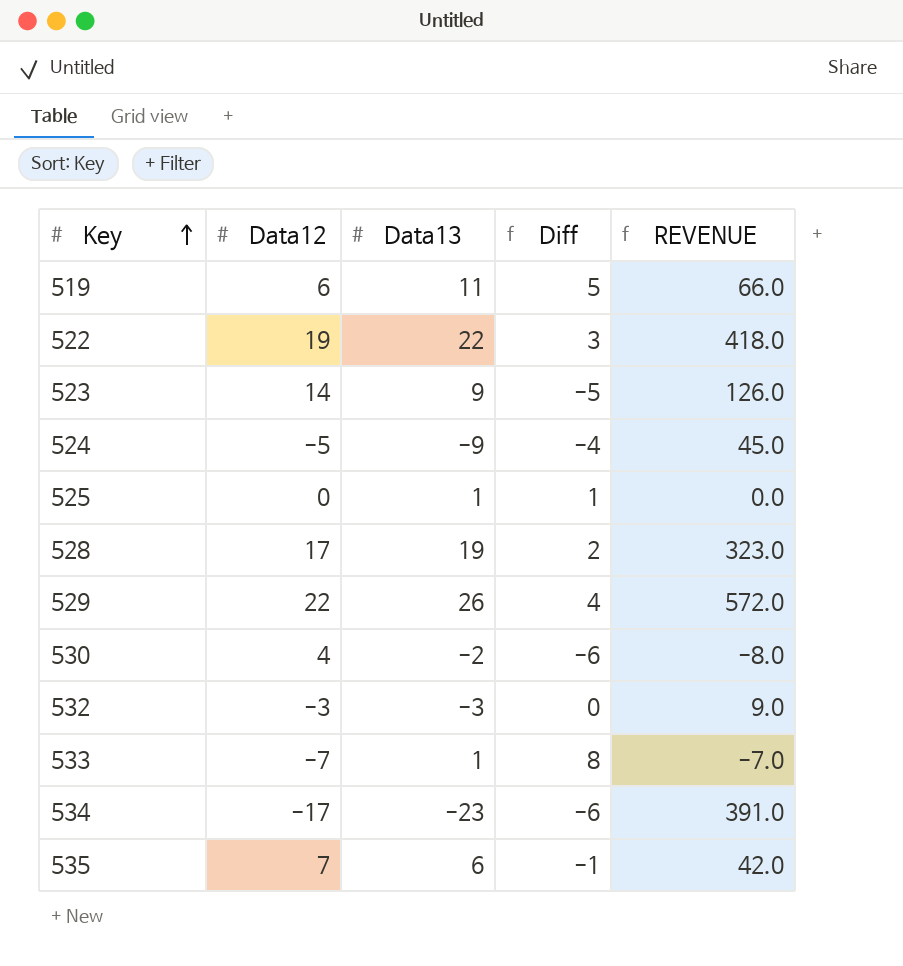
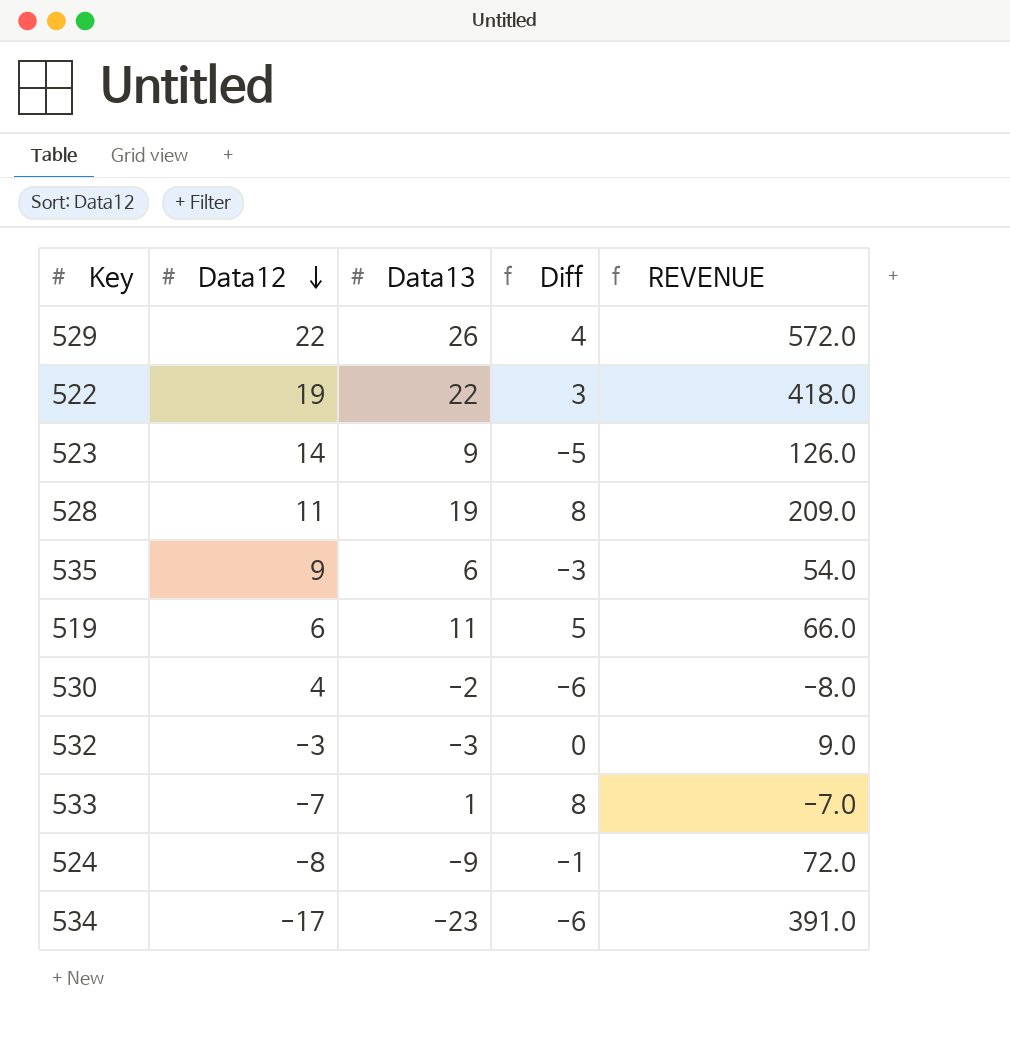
row order: Key ascending -> Data12 descending
row 525: 0 | 1 | 1 | 0.0 -> none
528 | Data12: 17 -> 11
528 | Diff: 2 -> 8
528 | REVENUE: 323.0 -> 209.0
535 | Data12: 7 -> 9
535 | Diff: -1 -> -3
535 | REVENUE: 42.0 -> 54.0
524 | Data12: -5 -> -8
524 | Diff: -4 -> -1
524 | REVENUE: 45.0 -> 72.0

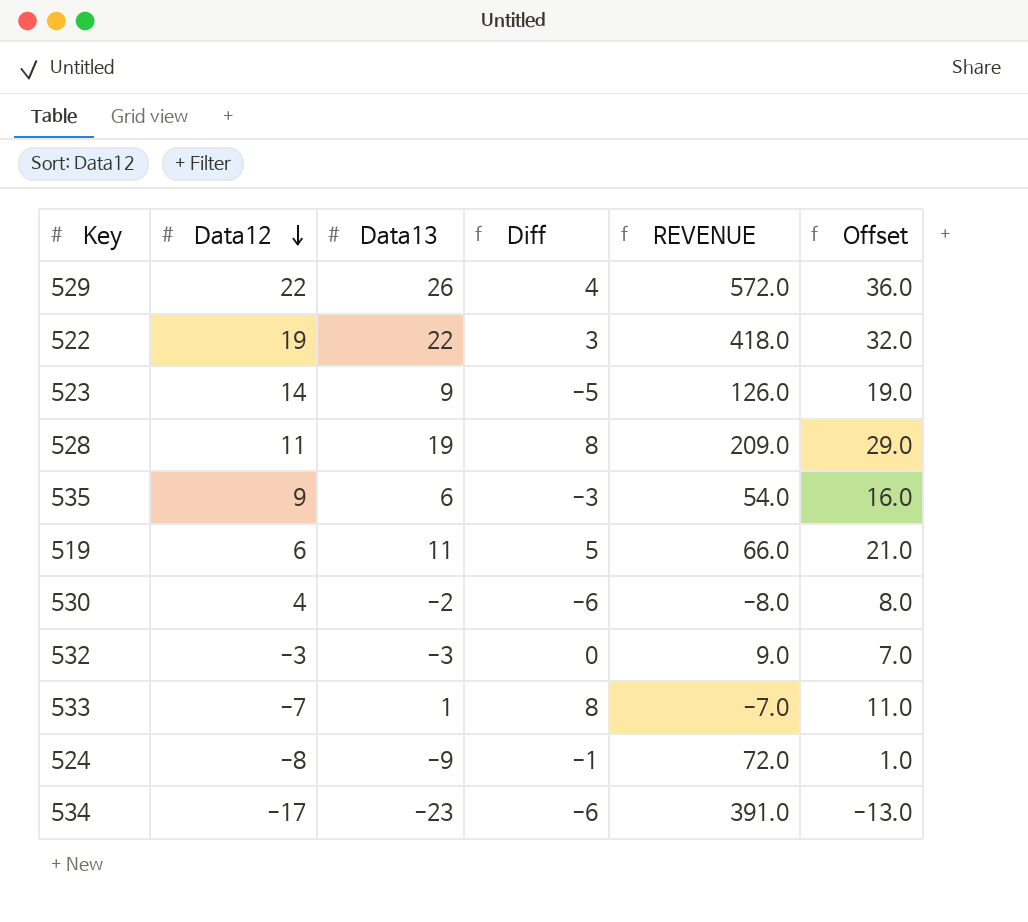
column Offset | formula: none -> [Data13] + 10

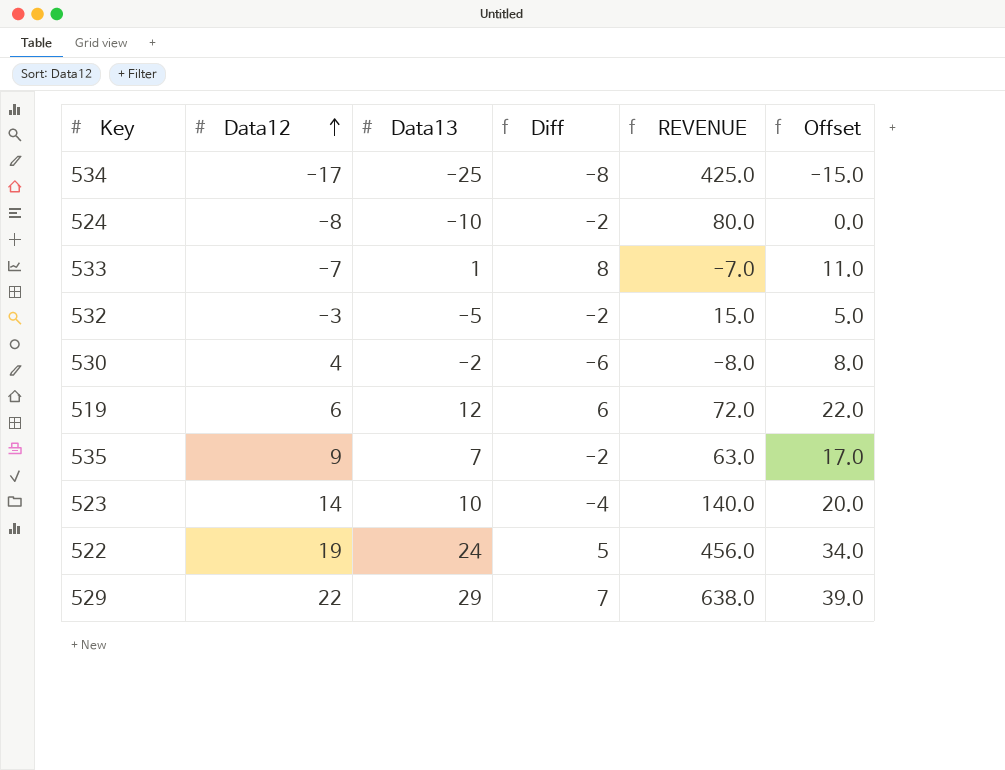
row order: Data12 descending -> Data12 ascending
row 528: 11 | 19 | 8 | 209.0 | 29.0 -> none
534 | Data13: -23 -> -25
534 | Diff: -6 -> -8
534 | REVENUE: 391.0 -> 425.0
534 | Offset: -13.0 -> -15.0
524 | Data13: -9 -> -10
524 | Diff: -1 -> -2
524 | REVENUE: 72.0 -> 80.0
524 | Offset: 1.0 -> 0.0
532 | Data13: -3 -> -5
532 | Diff: 0 -> -2
532 | REVENUE: 9.0 -> 15.0
532 | Offset: 7.0 -> 5.0
519 | Data13: 11 -> 12
519 | Diff: 5 -> 6
519 | REVENUE: 66.0 -> 72.0
519 | Offset: 21.0 -> 22.0
535 | Data13: 6 -> 7
535 | Diff: -3 -> -2
535 | REVENUE: 54.0 -> 63.0
535 | Offset: 16.0 -> 17.0
523 | Data13: 9 -> 10
523 | Diff: -5 -> -4
523 | REVENUE: 126.0 -> 140.0
523 | Offset: 19.0 -> 20.0
522 | Data13: 22 -> 24
522 | Diff: 3 -> 5
522 | REVENUE: 418.0 -> 456.0
522 | Offset: 32.0 -> 34.0
529 | Data13: 26 -> 29
529 | Diff: 4 -> 7
529 | REVENUE: 572.0 -> 638.0
529 | Offset: 36.0 -> 39.0

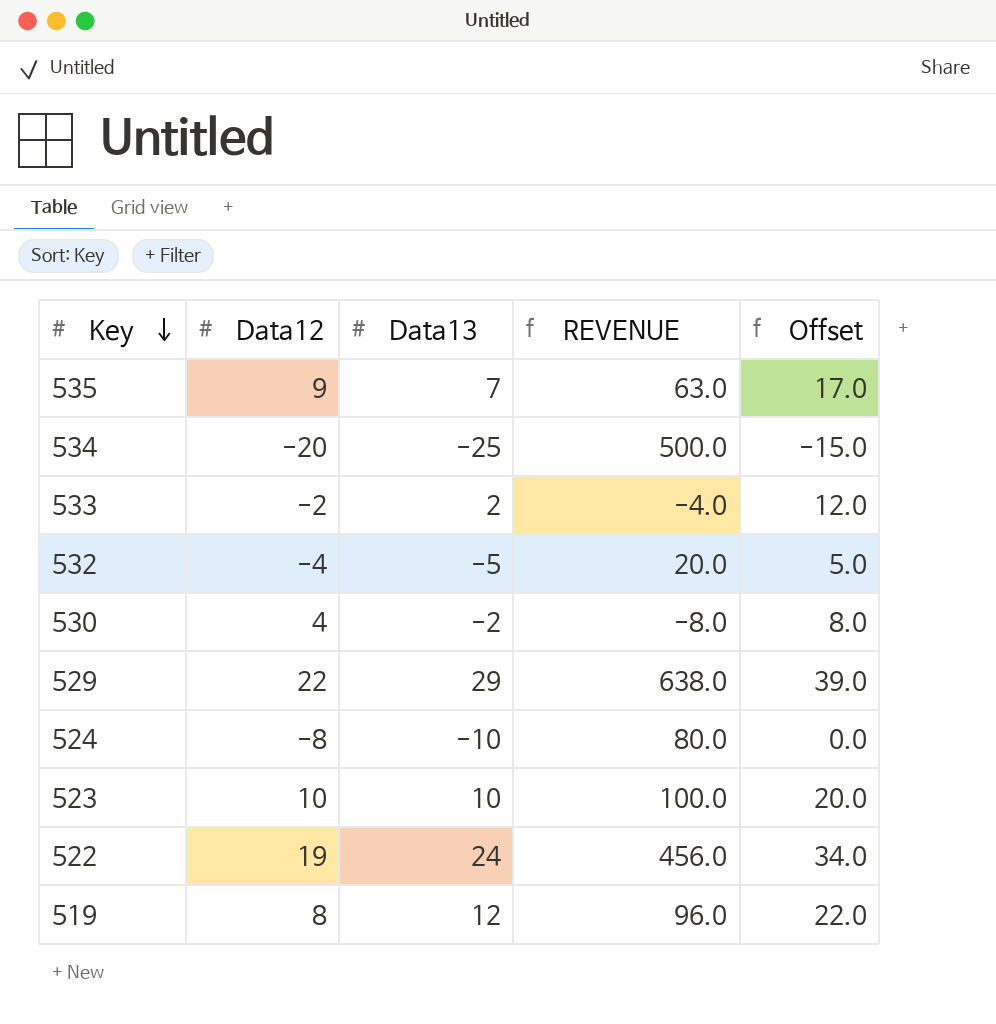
row order: Data12 ascending -> Key descending
column Diff | formula: [Data13] - [Data12] -> none
534 | Data12: -17 -> -20
534 | REVENUE: 425.0 -> 500.0
533 | Data12: -7 -> -2
533 | Data13: 1 -> 2
533 | REVENUE: -7.0 -> -4.0
533 | Offset: 11.0 -> 12.0
532 | Data12: -3 -> -4
532 | REVENUE: 15.0 -> 20.0
523 | Data12: 14 -> 10
523 | REVENUE: 140.0 -> 100.0
519 | Data12: 6 -> 8
519 | REVENUE: 72.0 -> 96.0

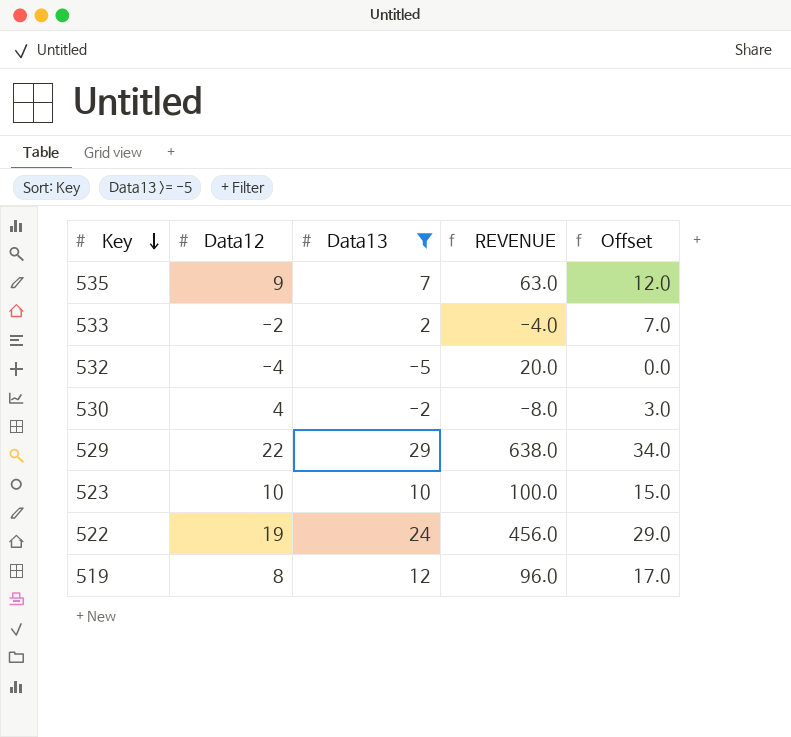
filter: none -> Data13 >= -5
column Offset | formula: [Data13] + 10 -> [Data13] + 5

